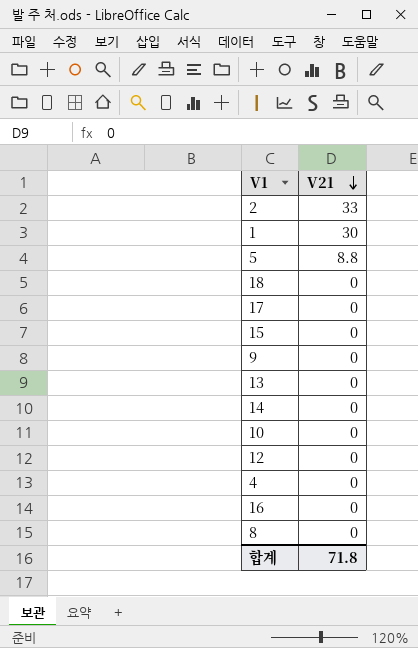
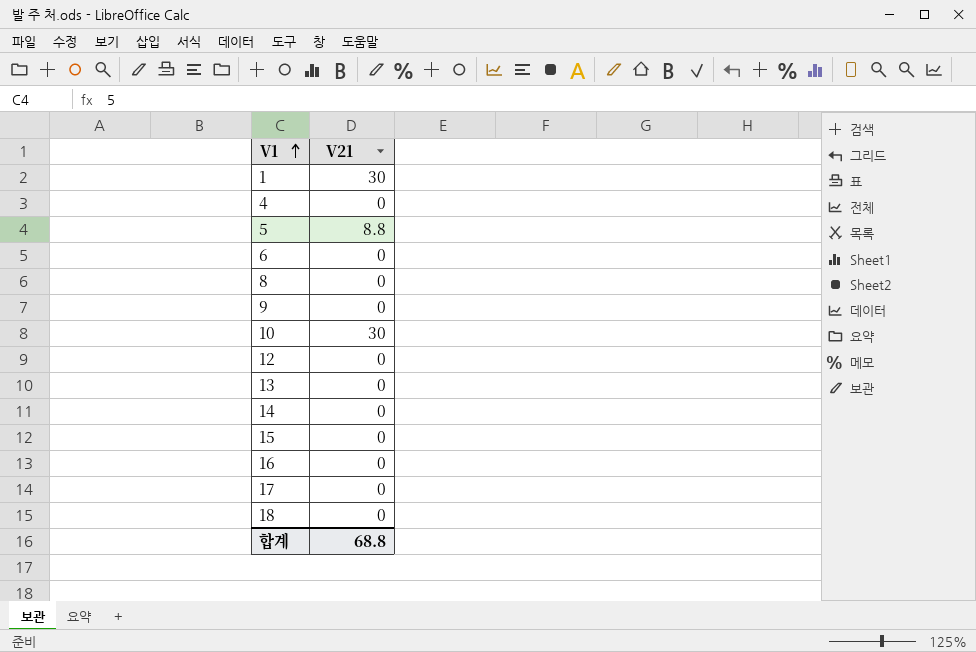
row order: V21 descending -> V1 ascending
row 2: 33 -> none
row 6: none -> 0
10 | V21: 0 -> 30
합계 | V21: 71.8 -> 68.8

